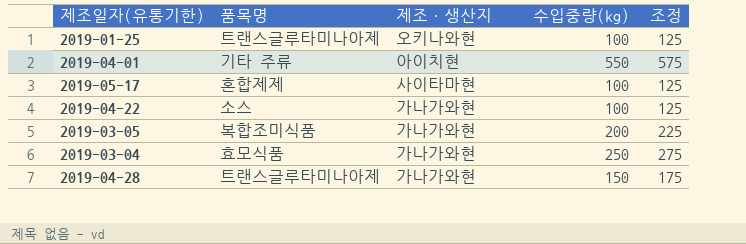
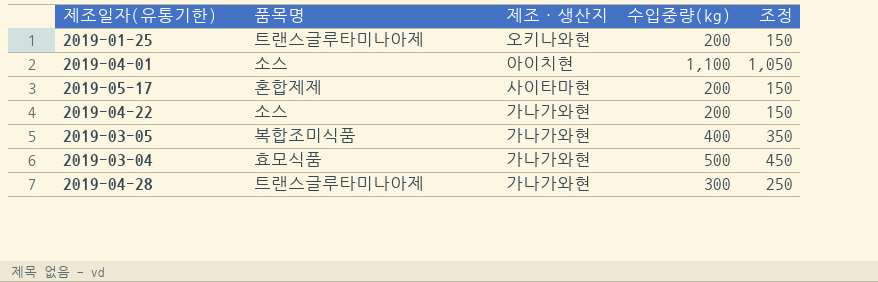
column 조정 | formula: [수입중량(kg)] + 25 -> [수입중량(kg)] - 50
2019-01-25 | 수입중량(kg): 100 -> 200
2019-04-01 | 품목명: 기타 주류 -> 소스
2019-04-01 | 수입중량(kg): 550 -> 1,100
2019-05-17 | 수입중량(kg): 100 -> 200
2019-04-22 | 수입중량(kg): 100 -> 200
2019-03-05 | 수입중량(kg): 200 -> 400
2019-03-04 | 수입중량(kg): 250 -> 500
2019-04-28 | 수입중량(kg): 150 -> 300

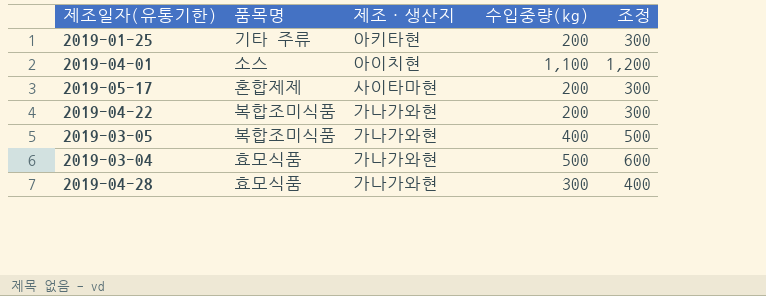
column 조정 | formula: [수입중량(kg)] - 50 -> [수입중량(kg)] + 100
2019-01-25 | 품목명: 트랜스글루타미나아제 -> 기타 주류
2019-01-25 | 제조·생산지: 오키나와현 -> 아키타현
2019-04-22 | 품목명: 소스 -> 복합조미식품
2019-04-28 | 품목명: 트랜스글루타미나아제 -> 효모식품

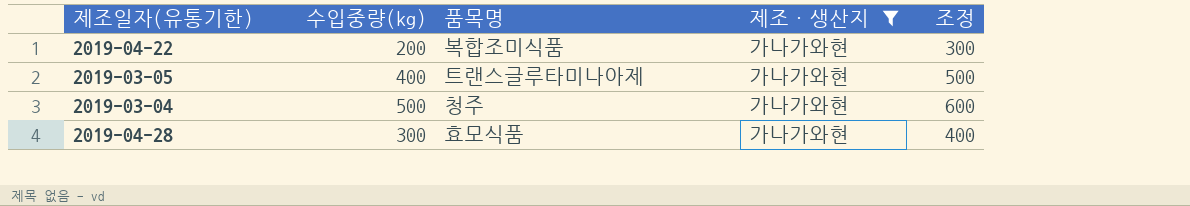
filter: none -> 제조·생산지 = 가나가와현
column 수입중량(kg) | position: 4 -> 2
2019-03-05 | 품목명: 복합조미식품 -> 트랜스글루타미나아제
2019-03-04 | 품목명: 효모식품 -> 청주

